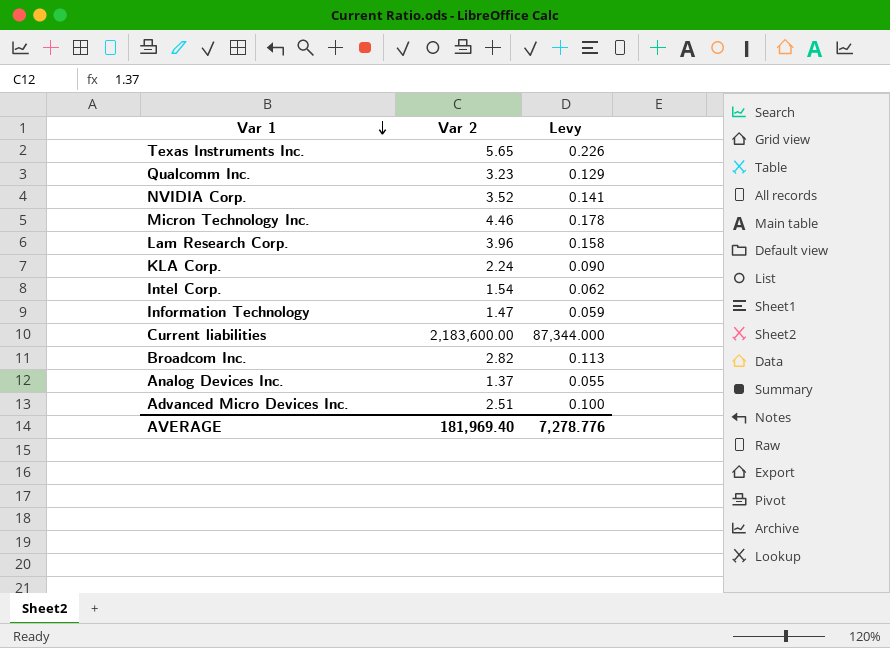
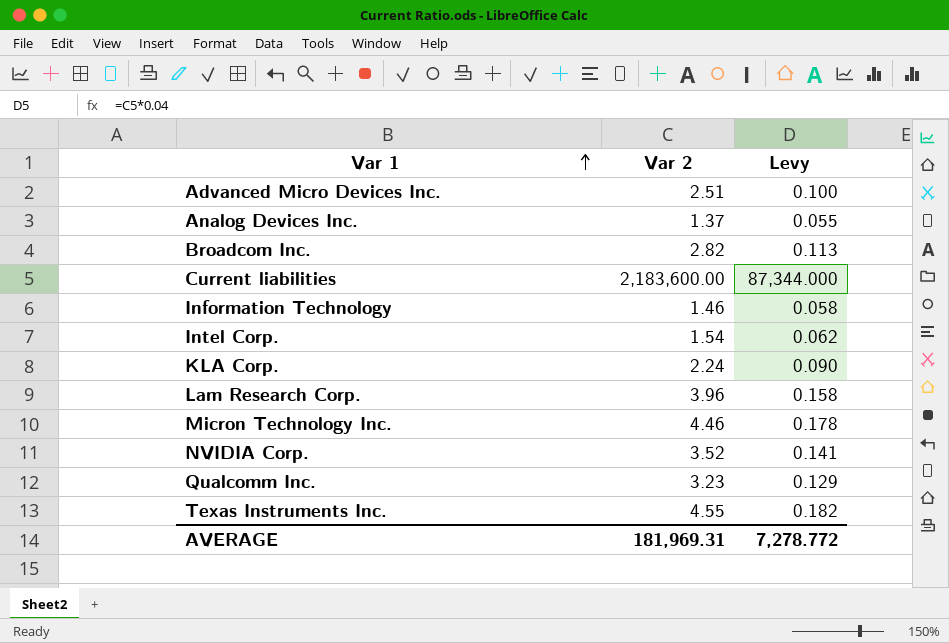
row order: Var 1 descending -> Var 1 ascending
Information Technology | Var 2: 1.47 -> 1.46
Information Technology | Levy: 0.059 -> 0.058
Texas Instruments Inc. | Var 2: 5.65 -> 4.55
Texas Instruments Inc. | Levy: 0.226 -> 0.182
AVERAGE | Var 2: 181,969.40 -> 181,969.31
AVERAGE | Levy: 7,278.776 -> 7,278.772

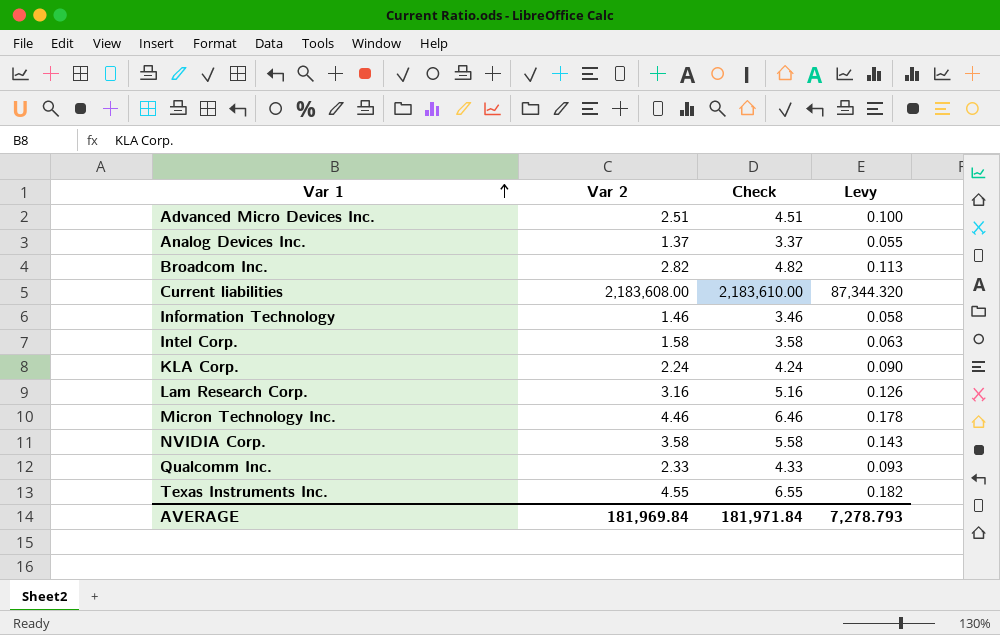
column Check | formula: none -> [Var 2] + 2
Current liabilities | Var 2: 2,183,600.00 -> 2,183,608.00
Current liabilities | Levy: 87,344.000 -> 87,344.320
Intel Corp. | Var 2: 1.54 -> 1.58
Intel Corp. | Levy: 0.062 -> 0.063
Lam Research Corp. | Var 2: 3.96 -> 3.16
Lam Research Corp. | Levy: 0.158 -> 0.126
NVIDIA Corp. | Var 2: 3.52 -> 3.58
NVIDIA Corp. | Levy: 0.141 -> 0.143
Qualcomm Inc. | Var 2: 3.23 -> 2.33
Qualcomm Inc. | Levy: 0.129 -> 0.093
AVERAGE | Var 2: 181,969.31 -> 181,969.84
AVERAGE | Levy: 7,278.772 -> 7,278.793

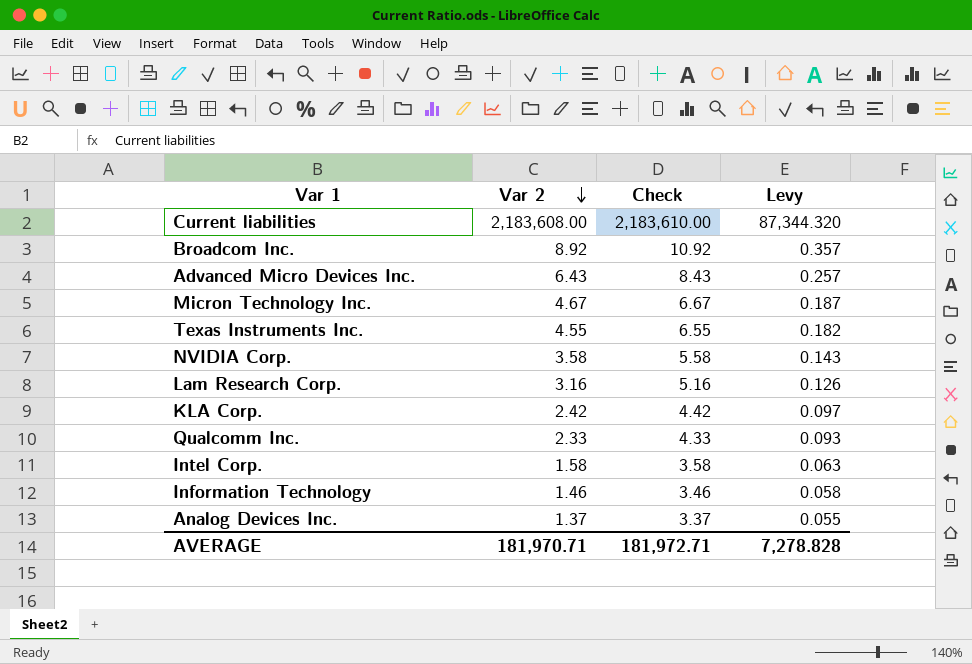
row order: Var 1 ascending -> Var 2 descending
Broadcom Inc. | Var 2: 2.82 -> 8.92
Broadcom Inc. | Check: 4.82 -> 10.92
Broadcom Inc. | Levy: 0.113 -> 0.357
Advanced Micro Devices Inc. | Var 2: 2.51 -> 6.43
Advanced Micro Devices Inc. | Check: 4.51 -> 8.43
Advanced Micro Devices Inc. | Levy: 0.100 -> 0.257
Micron Technology Inc. | Var 2: 4.46 -> 4.67
Micron Technology Inc. | Check: 6.46 -> 6.67
Micron Technology Inc. | Levy: 0.178 -> 0.187
KLA Corp. | Var 2: 2.24 -> 2.42
KLA Corp. | Check: 4.24 -> 4.42
KLA Corp. | Levy: 0.090 -> 0.097
AVERAGE | Var 2: 181,969.84 -> 181,970.71
AVERAGE | Check: 181,971.84 -> 181,972.71
AVERAGE | Levy: 7,278.793 -> 7,278.828

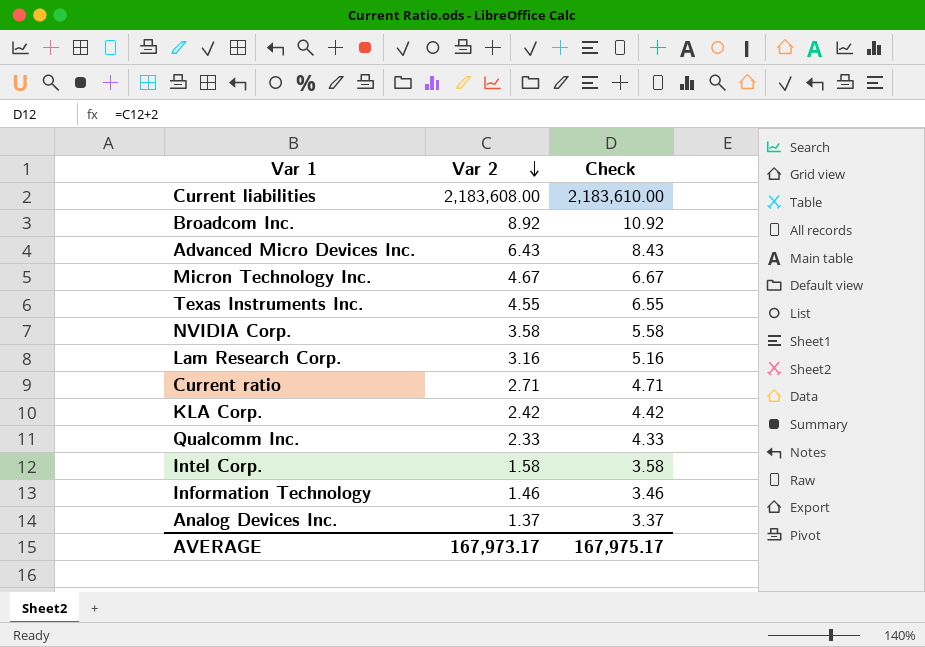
column Levy | formula: [Var 2] * 0.04 -> none
row Current ratio: none -> 2.71 | 4.71
AVERAGE | Var 2: 181,970.71 -> 167,973.17
AVERAGE | Check: 181,972.71 -> 167,975.17

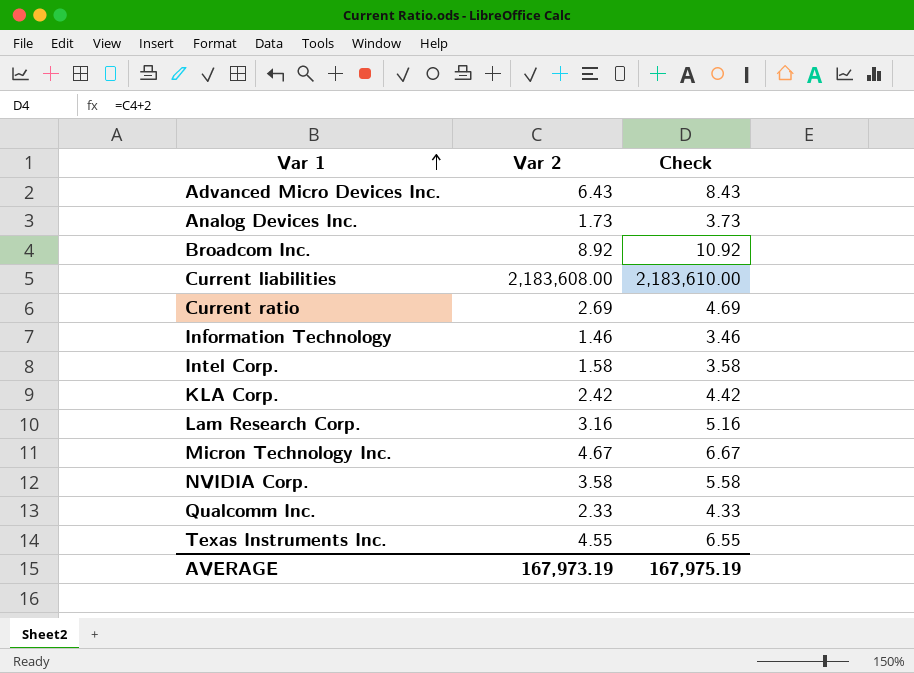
row order: Var 2 descending -> Var 1 ascending
Analog Devices Inc. | Var 2: 1.37 -> 1.73
Analog Devices Inc. | Check: 3.37 -> 3.73
Current ratio | Var 2: 2.71 -> 2.69
Current ratio | Check: 4.71 -> 4.69
AVERAGE | Var 2: 167,973.17 -> 167,973.19
AVERAGE | Check: 167,975.17 -> 167,975.19

